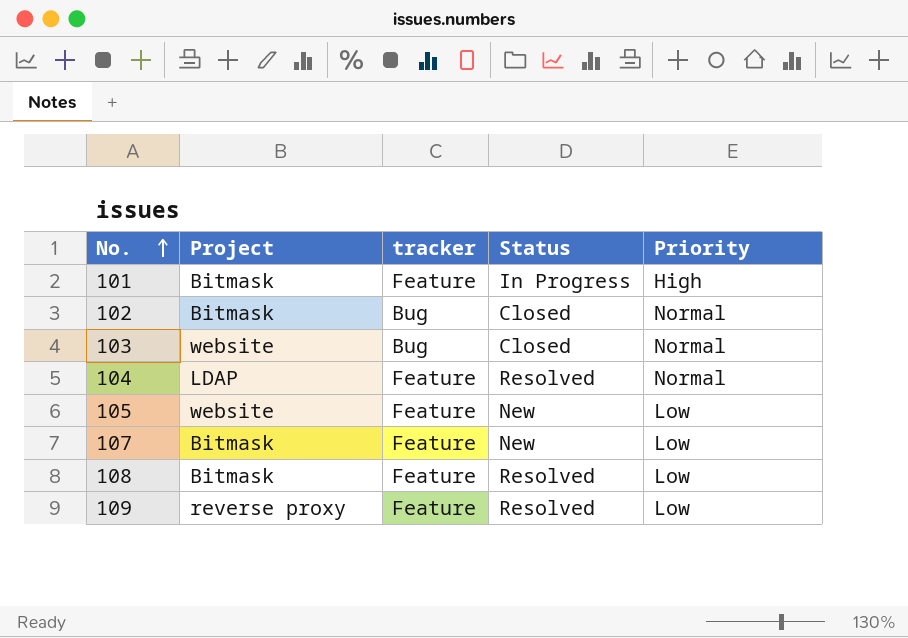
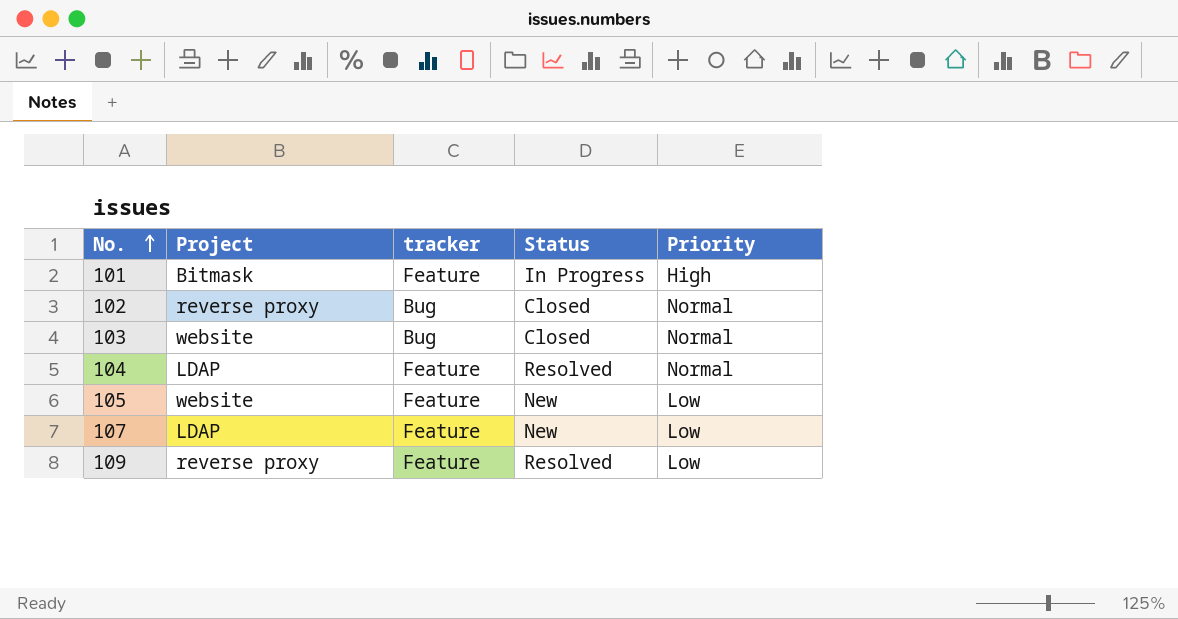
row 108: Bitmask | Feature | Resolved | Low -> none
102 | Project: Bitmask -> reverse proxy
107 | Project: Bitmask -> LDAP

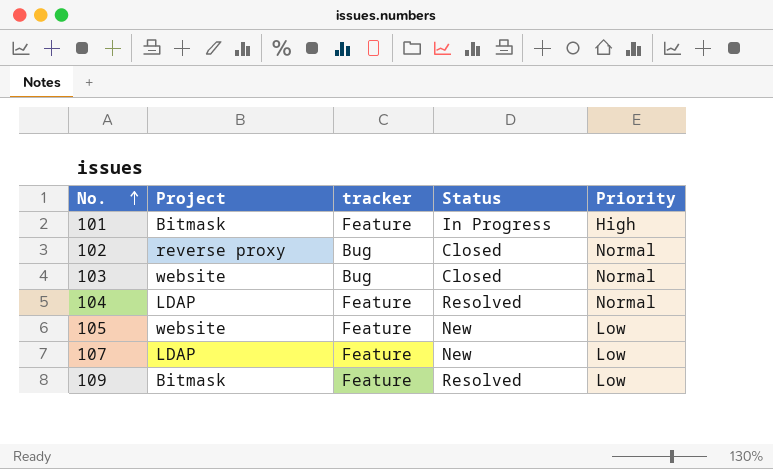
109 | Project: reverse proxy -> Bitmask

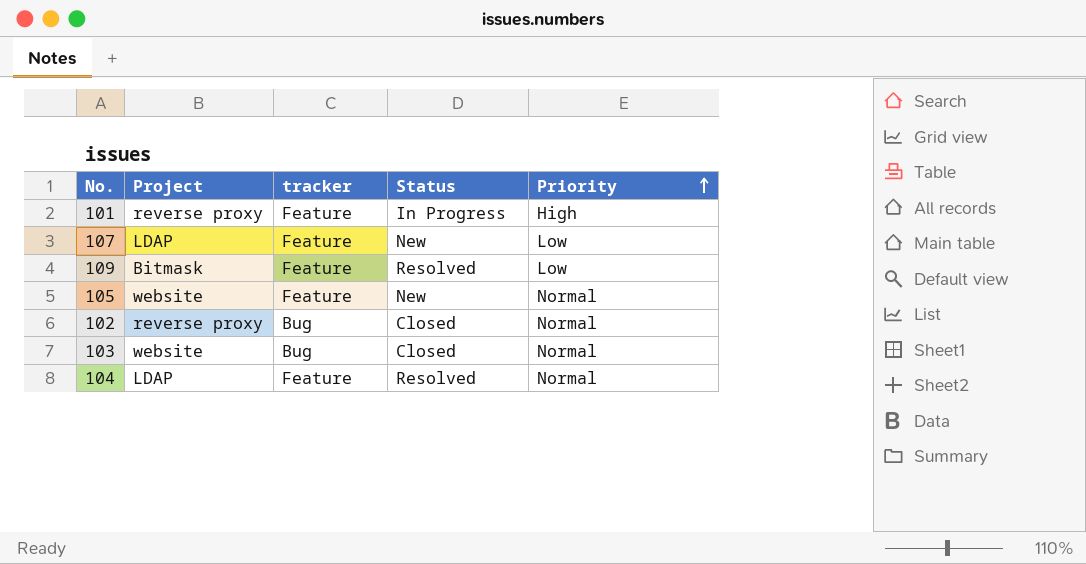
row order: No. ascending -> Priority ascending
101 | Project: Bitmask -> reverse proxy
105 | Priority: Low -> Normal

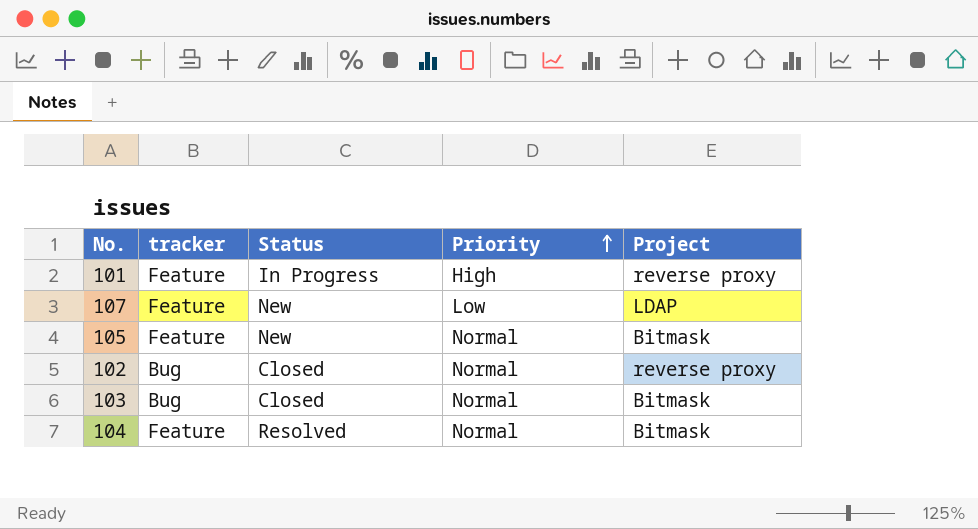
column Project | position: 2 -> 5
row 109: Bitmask | Feature | Resolved | Low -> none
105 | Project: website -> Bitmask
103 | Project: website -> Bitmask
104 | Project: LDAP -> Bitmask

